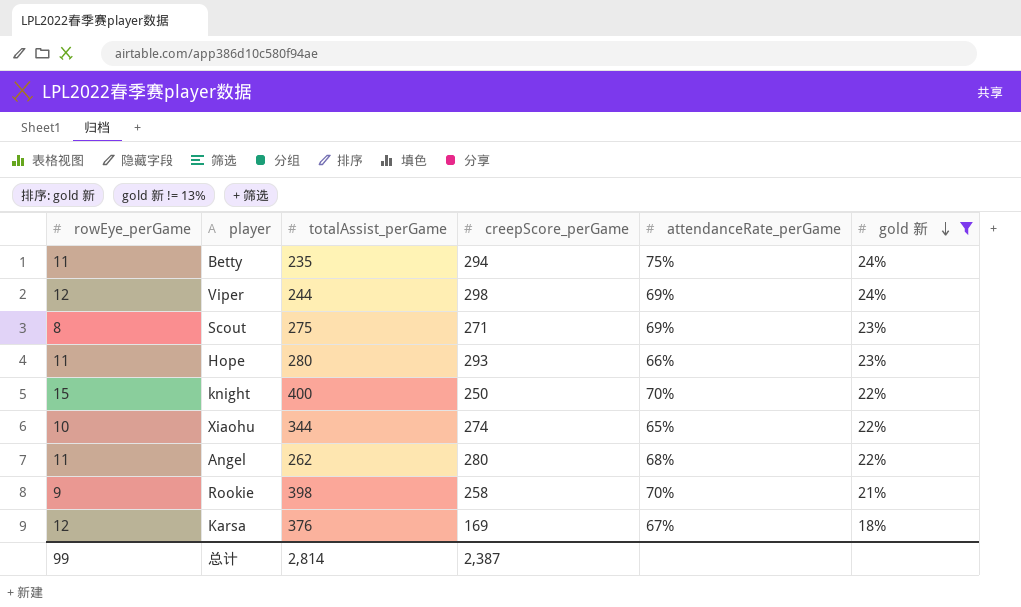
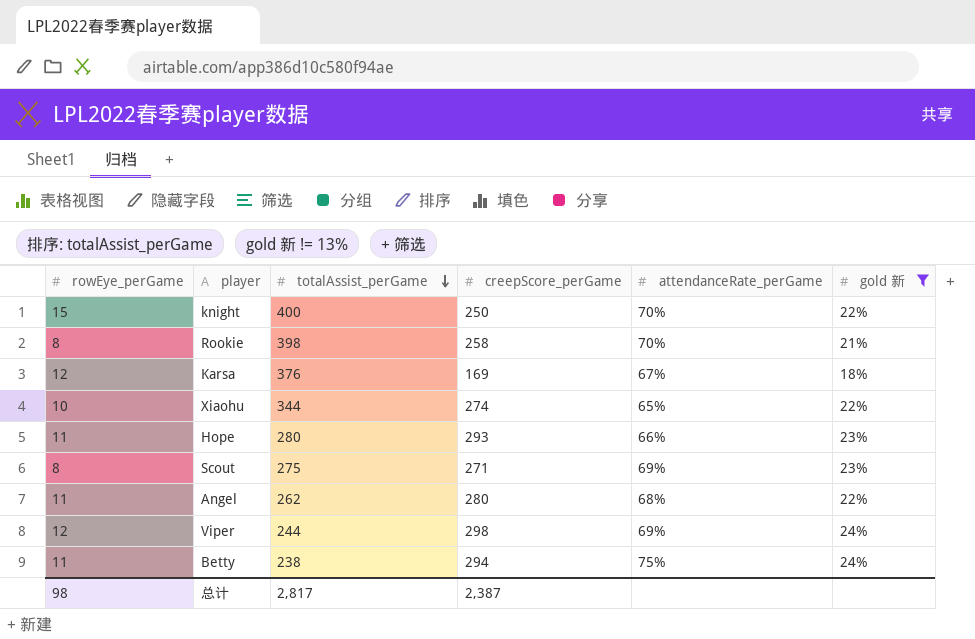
row order: gold 新 descending -> totalAssist_perGame descending
Rookie | rowEye_perGame: 9 -> 8
Betty | totalAssist_perGame: 235 -> 238
总计 | rowEye_perGame: 99 -> 98
总计 | totalAssist_perGame: 2,814 -> 2,817

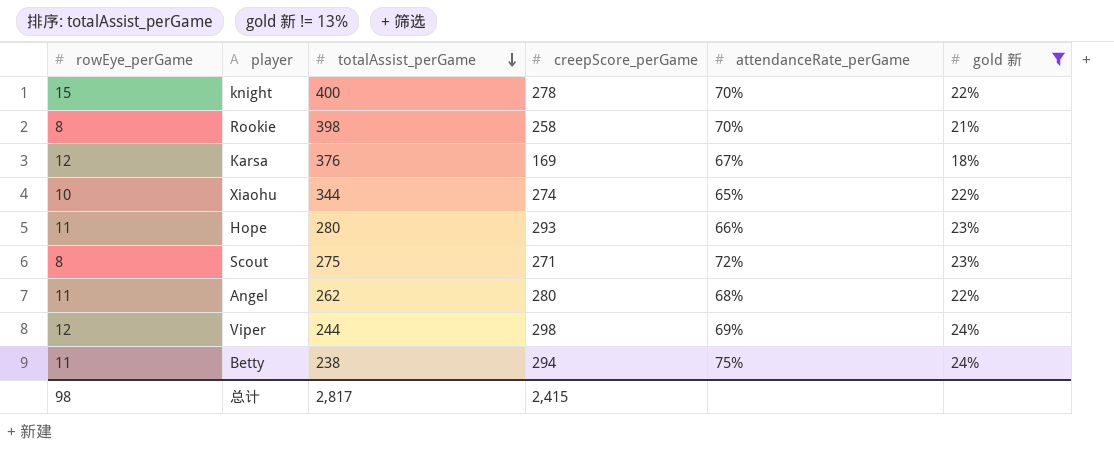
knight | creepScore_perGame: 250 -> 278
Scout | attendanceRate_perGame: 69% -> 72%
总计 | creepScore_perGame: 2,387 -> 2,415

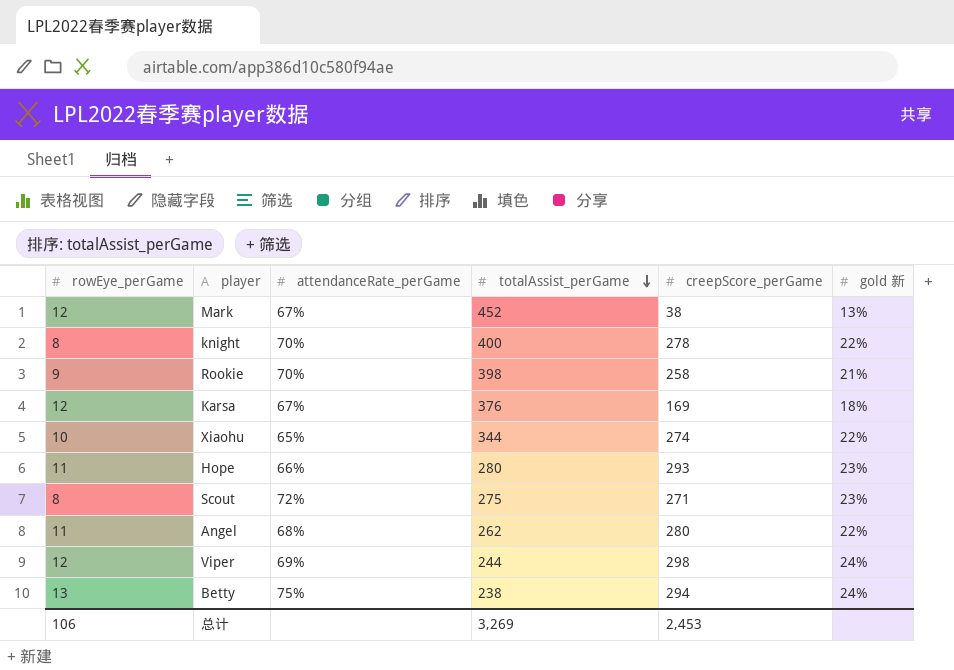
filter: gold 新 != 13% -> none
column attendanceRate_perGame | position: 5 -> 3
knight | rowEye_perGame: 15 -> 8
Rookie | rowEye_perGame: 8 -> 9
Betty | rowEye_perGame: 11 -> 13
总计 | rowEye_perGame: 98 -> 106
总计 | totalAssist_perGame: 2,817 -> 3,269
总计 | creepScore_perGame: 2,415 -> 2,453

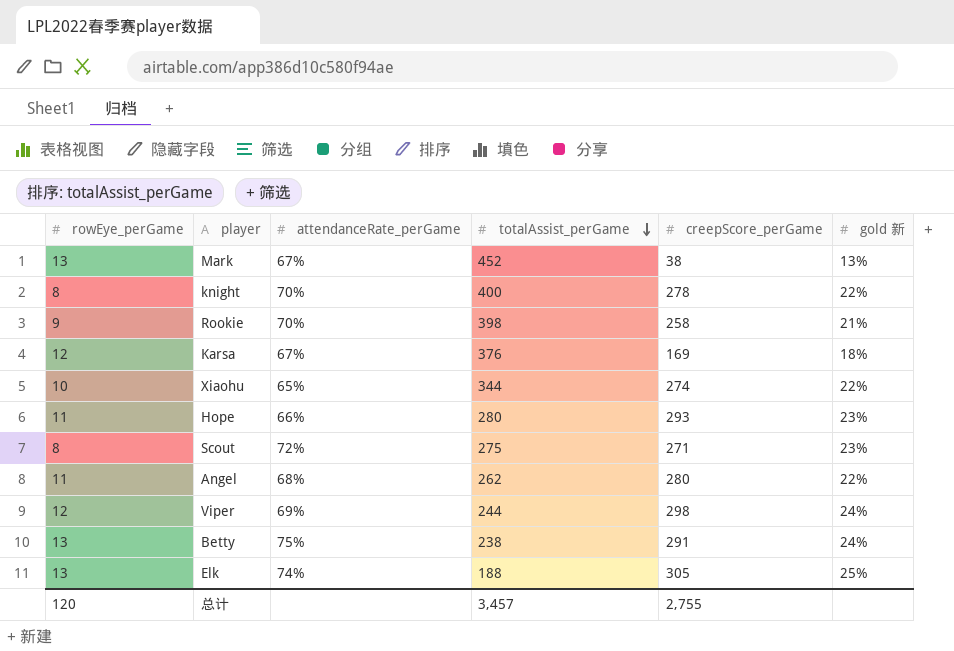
Mark | rowEye_perGame: 12 -> 13
Betty | creepScore_perGame: 294 -> 291
row Elk: none -> 13 | 74% | 188 | 305 | 25%
总计 | rowEye_perGame: 106 -> 120
总计 | totalAssist_perGame: 3,269 -> 3,457
总计 | creepScore_perGame: 2,453 -> 2,755

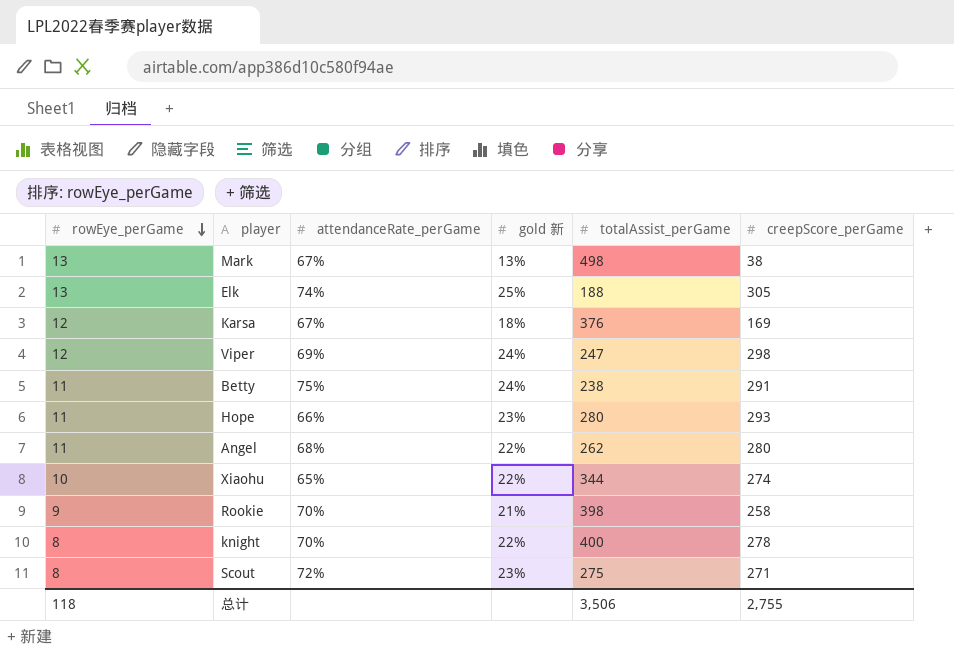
row order: totalAssist_perGame descending -> rowEye_perGame descending
column gold 新 | position: 6 -> 4
Mark | totalAssist_perGame: 452 -> 498
Viper | totalAssist_perGame: 244 -> 247
Betty | rowEye_perGame: 13 -> 11
总计 | rowEye_perGame: 120 -> 118
总计 | totalAssist_perGame: 3,457 -> 3,506

